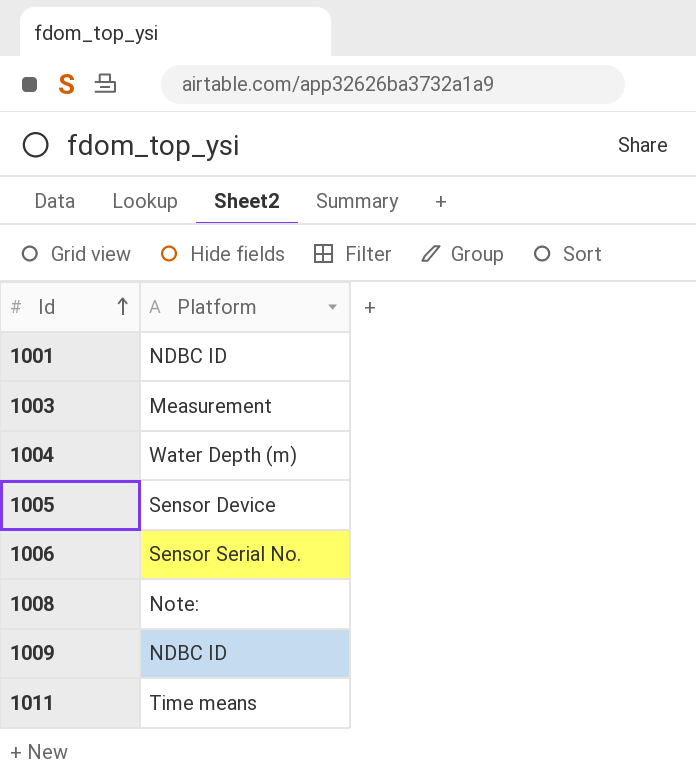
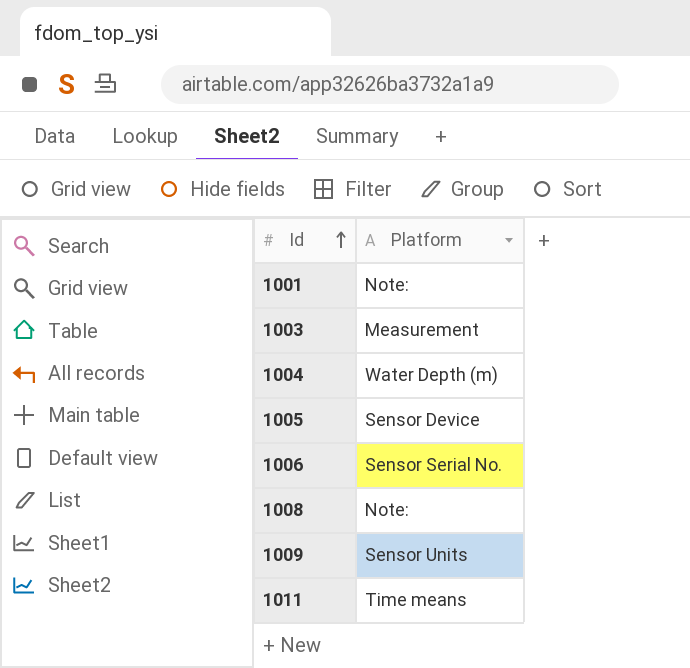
1001 | Platform: NDBC ID -> Note:
1009 | Platform: NDBC ID -> Sensor Units

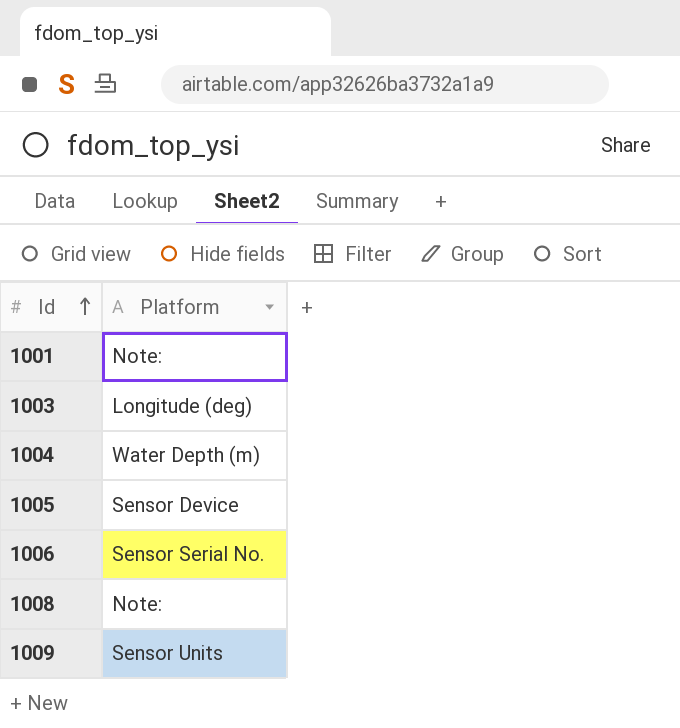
row 1011: Time means -> none
1003 | Platform: Measurement -> Longitude (deg)

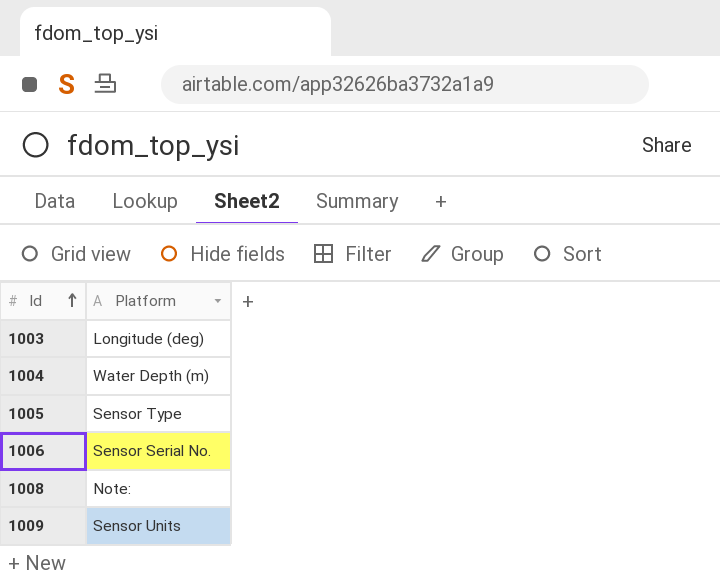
row 1001: Note: -> none
1005 | Platform: Sensor Device -> Sensor Type

